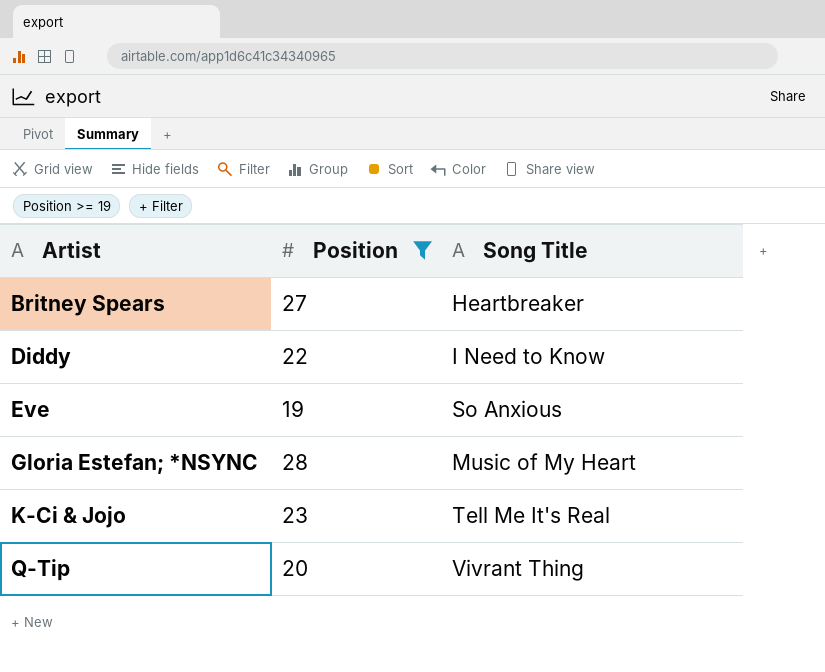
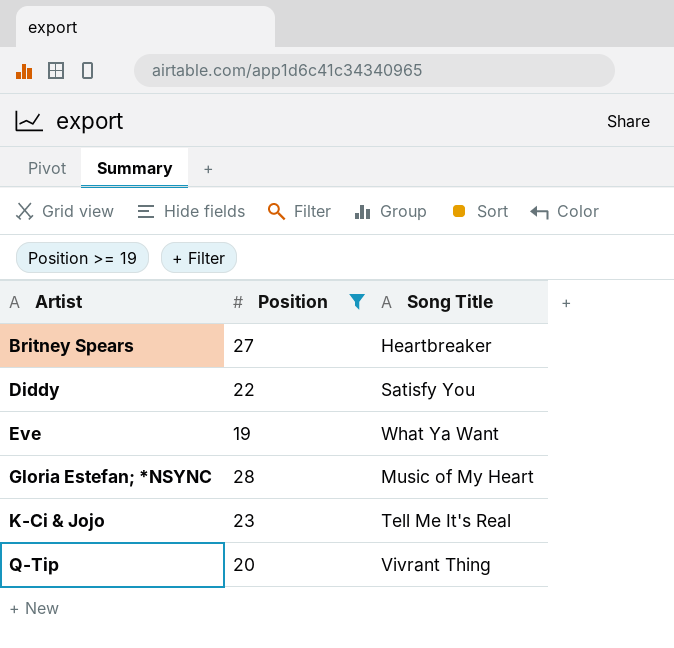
Diddy | Song Title: I Need to Know -> Satisfy You
Eve | Song Title: So Anxious -> What Ya Want

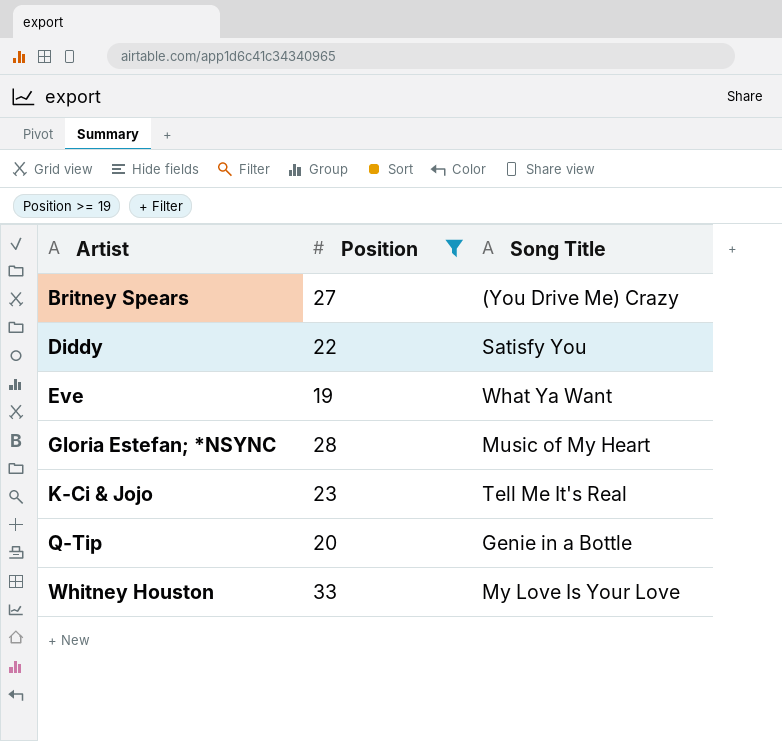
Britney Spears | Song Title: Heartbreaker -> (You Drive Me) Crazy
Q-Tip | Song Title: Vivrant Thing -> Genie in a Bottle
row Whitney Houston: none -> 33 | My Love Is Your Love

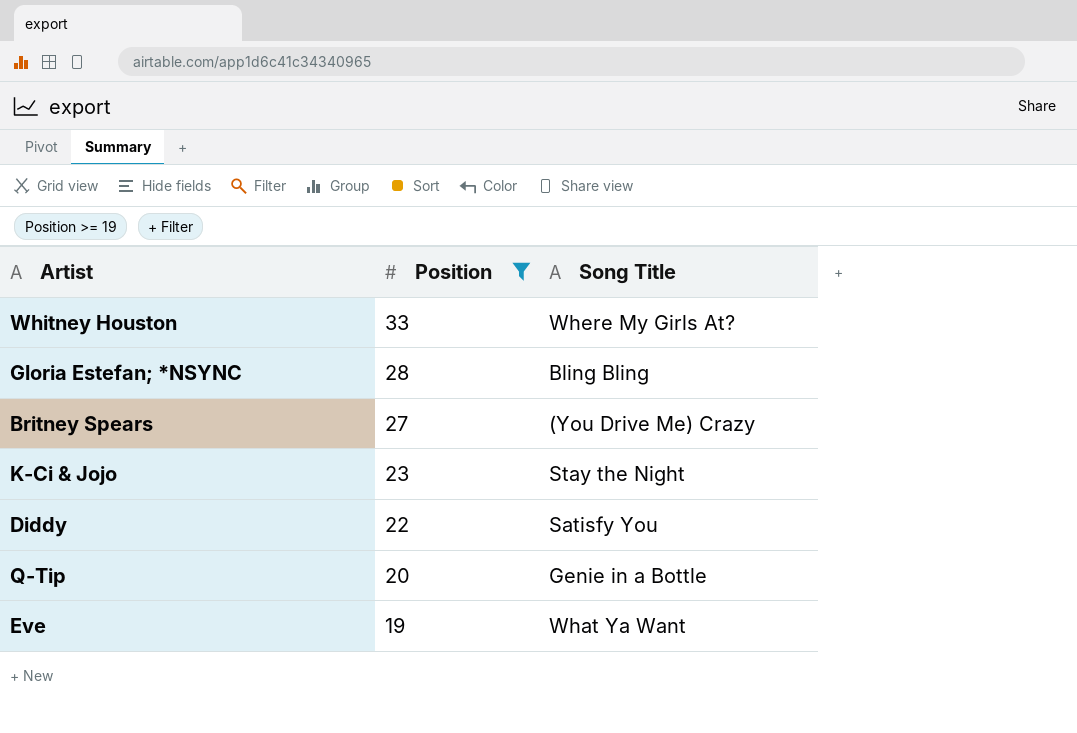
row order: Artist ascending -> Position descending
Whitney Houston | Song Title: My Love Is Your Love -> Where My Girls At?
Gloria Estefan; *NSYNC | Song Title: Music of My Heart -> Bling Bling
K-Ci & Jojo | Song Title: Tell Me It's Real -> Stay the Night

